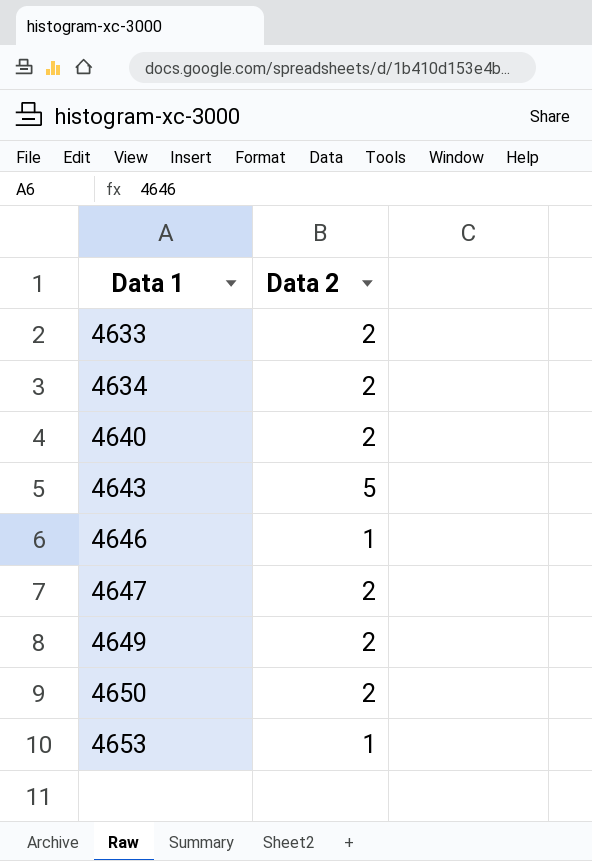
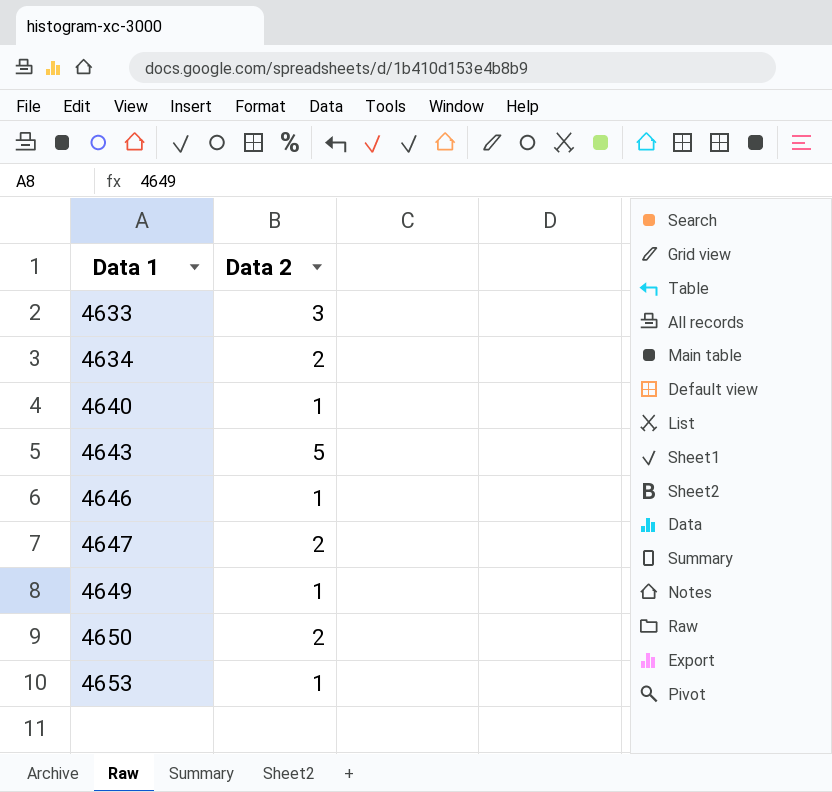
4633 | Data 2: 2 -> 3
4640 | Data 2: 2 -> 1
4649 | Data 2: 2 -> 1

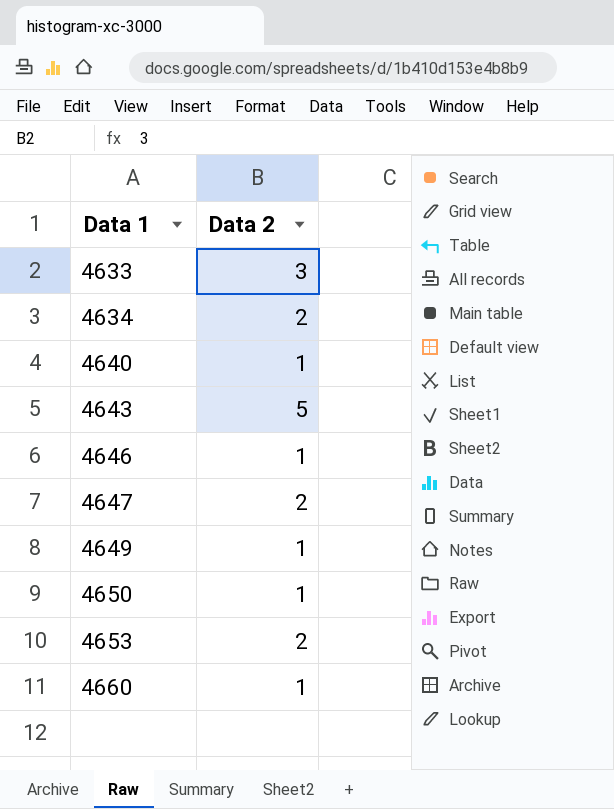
4650 | Data 2: 2 -> 1
4653 | Data 2: 1 -> 2
row 4660: none -> 1

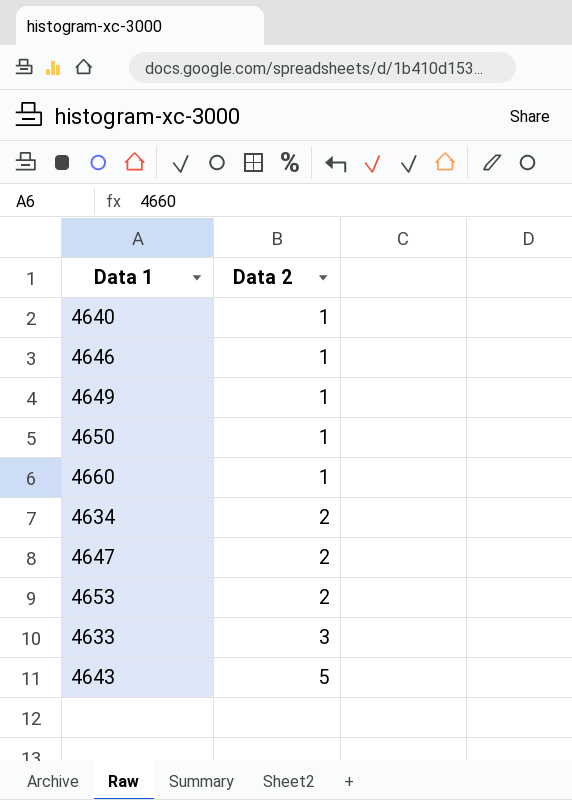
row order: Data 1 ascending -> Data 2 ascending

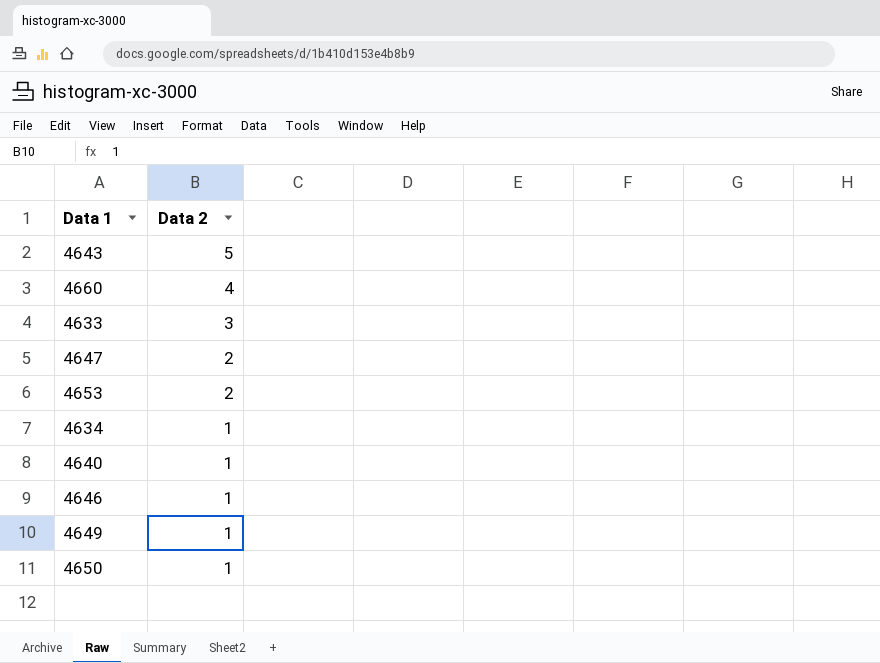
row order: Data 2 ascending -> Data 2 descending
4660 | Data 2: 1 -> 4
4634 | Data 2: 2 -> 1

